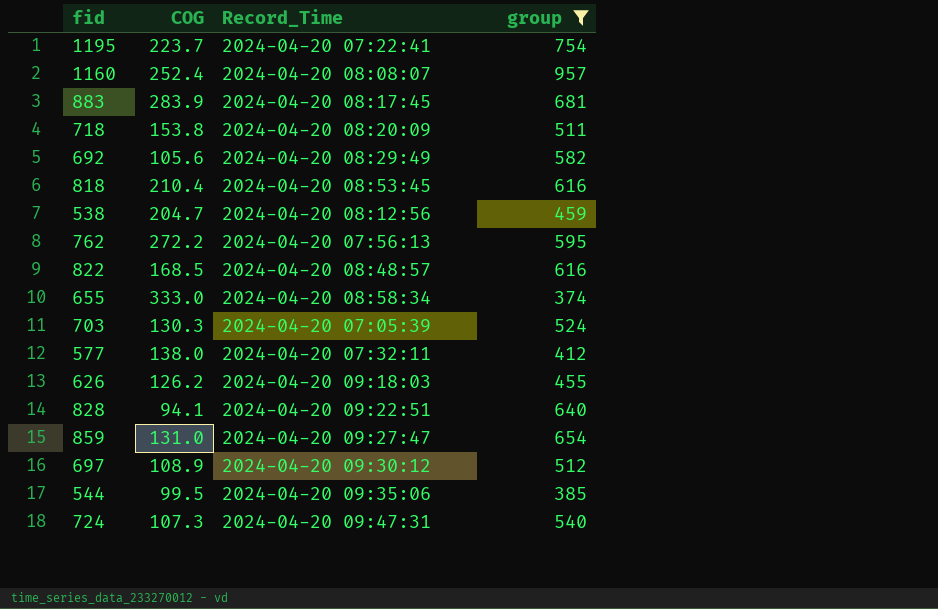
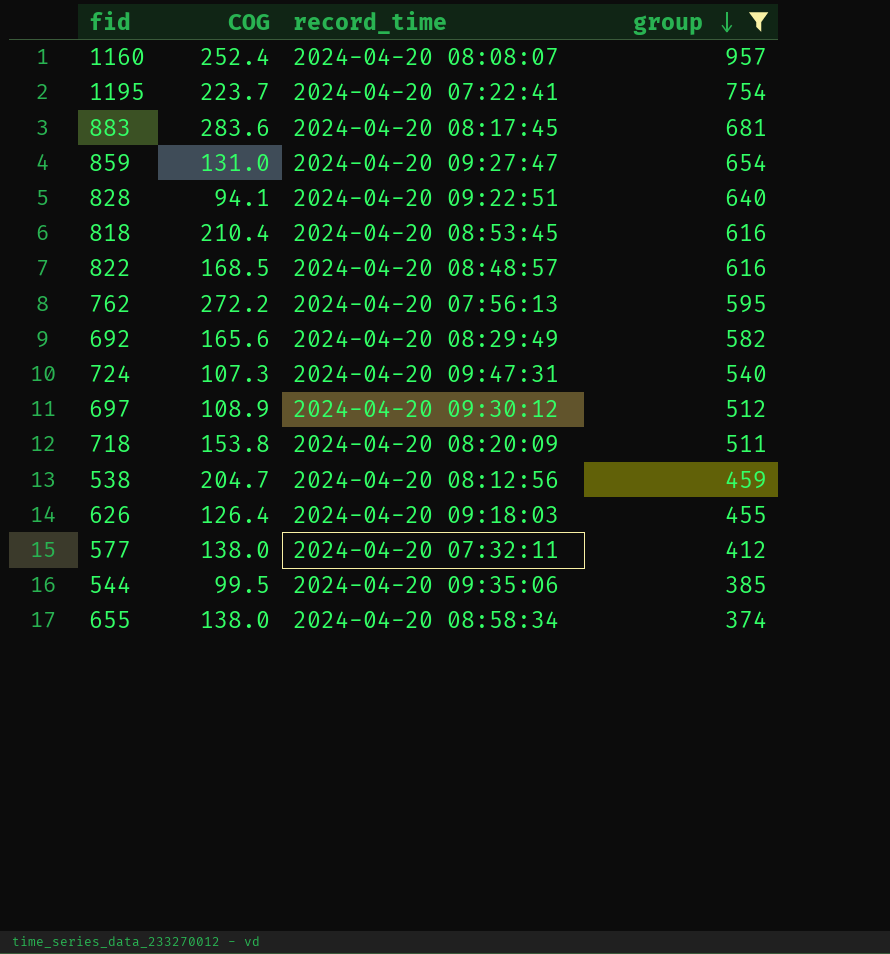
row order: none -> group descending
column name: Record_Time -> record_time
row 703: 130.3 | 2024-04-20 07:05:39 | 524 -> none
883 | COG: 283.9 -> 283.6
692 | COG: 105.6 -> 165.6
626 | COG: 126.2 -> 126.4
655 | COG: 333.0 -> 138.0

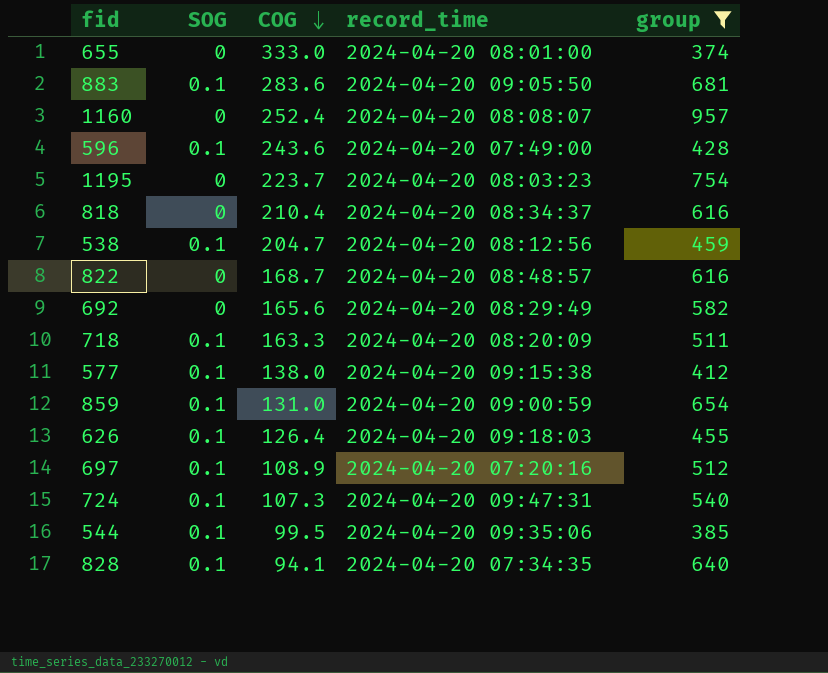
row order: group descending -> COG descending
column SOG | position: none -> 2
row 762: 272.2 | 2024-04-20 07:56:13 | 595 -> none
655 | COG: 138.0 -> 333.0
655 | record_time: 2024-04-20 08:58:34 -> 2024-04-20 08:01:00
883 | record_time: 2024-04-20 08:17:45 -> 2024-04-20 09:05:50
row 596: none -> 0.1 | 243.6 | 2024-04-20 07:49:00 | 428
1195 | record_time: 2024-04-20 07:22:41 -> 2024-04-20 08:03:23
818 | record_time: 2024-04-20 08:53:45 -> 2024-04-20 08:34:37
822 | COG: 168.5 -> 168.7
718 | COG: 153.8 -> 163.3
577 | record_time: 2024-04-20 07:32:11 -> 2024-04-20 09:15:38
859 | record_time: 2024-04-20 09:27:47 -> 2024-04-20 09:00:59
697 | record_time: 2024-04-20 09:30:12 -> 2024-04-20 07:20:16
828 | record_time: 2024-04-20 09:22:51 -> 2024-04-20 07:34:35

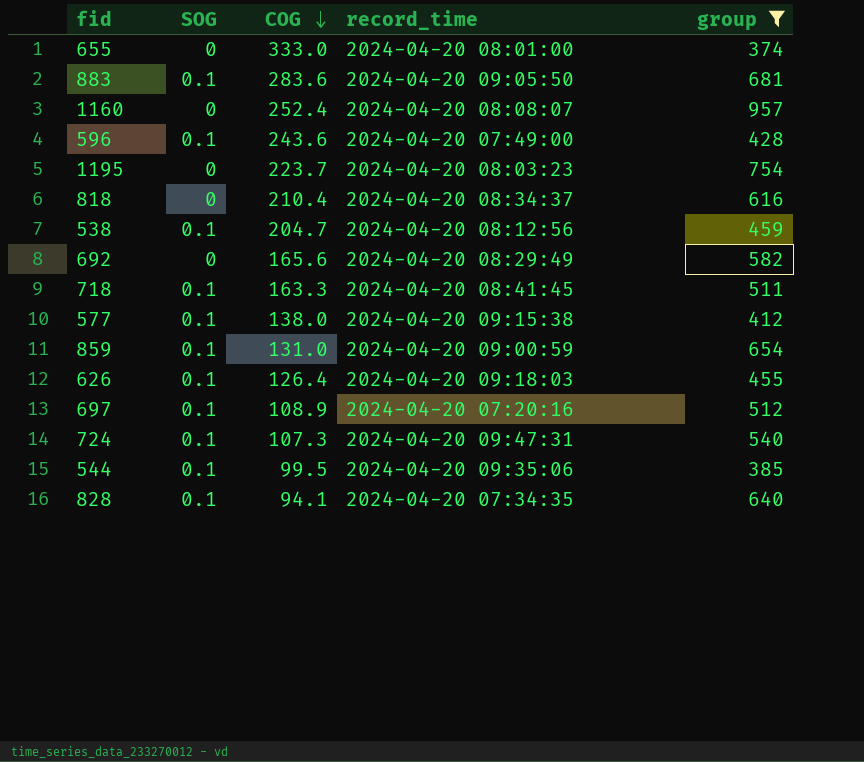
row 822: 0 | 168.7 | 2024-04-20 08:48:57 | 616 -> none
718 | record_time: 2024-04-20 08:20:09 -> 2024-04-20 08:41:45

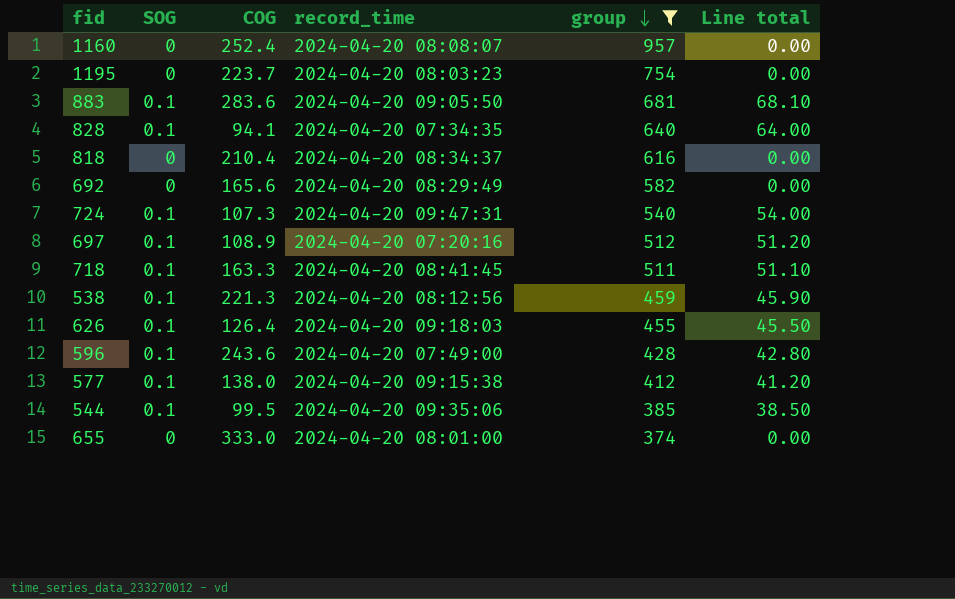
row order: COG descending -> group descending
column Line total | formula: none -> [SOG] * [group]
row 859: 0.1 | 131.0 | 2024-04-20 09:00:59 | 654 -> none
538 | COG: 204.7 -> 221.3

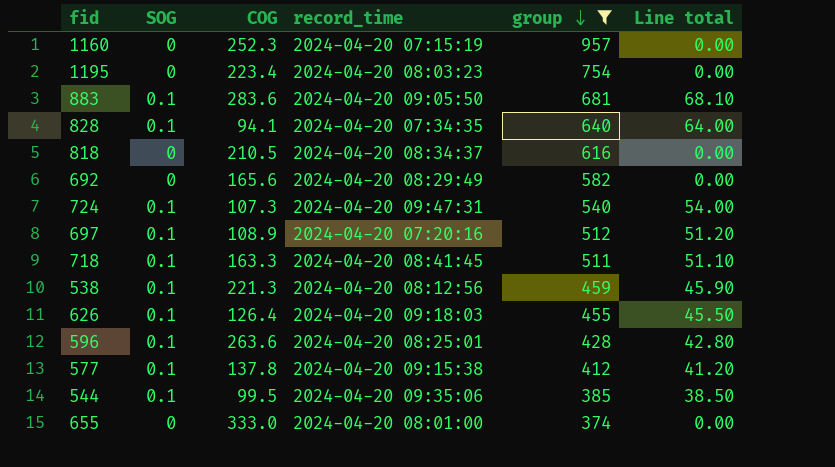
1160 | COG: 252.4 -> 252.3
1160 | record_time: 2024-04-20 08:08:07 -> 2024-04-20 07:15:19
1195 | COG: 223.7 -> 223.4
818 | COG: 210.4 -> 210.5
596 | COG: 243.6 -> 263.6
596 | record_time: 2024-04-20 07:49:00 -> 2024-04-20 08:25:01
577 | COG: 138.0 -> 137.8

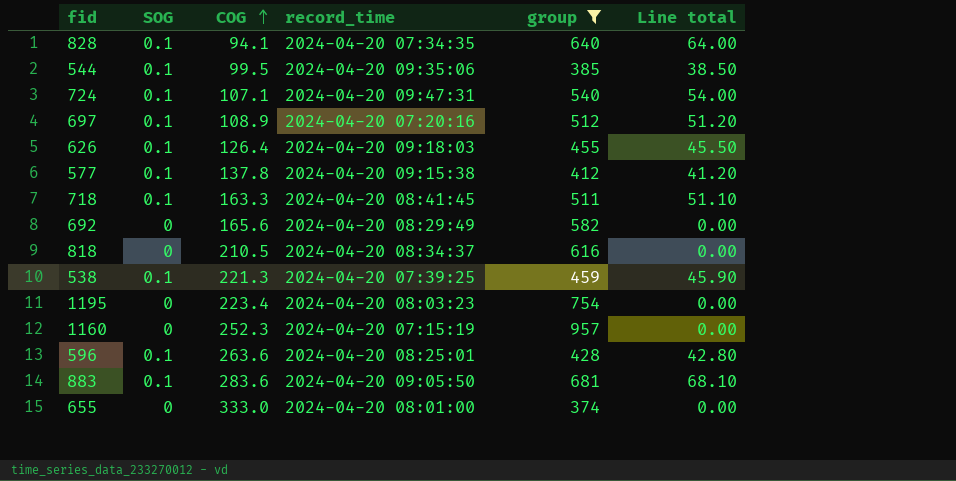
row order: group descending -> COG ascending
724 | COG: 107.3 -> 107.1
538 | record_time: 2024-04-20 08:12:56 -> 2024-04-20 07:39:25

